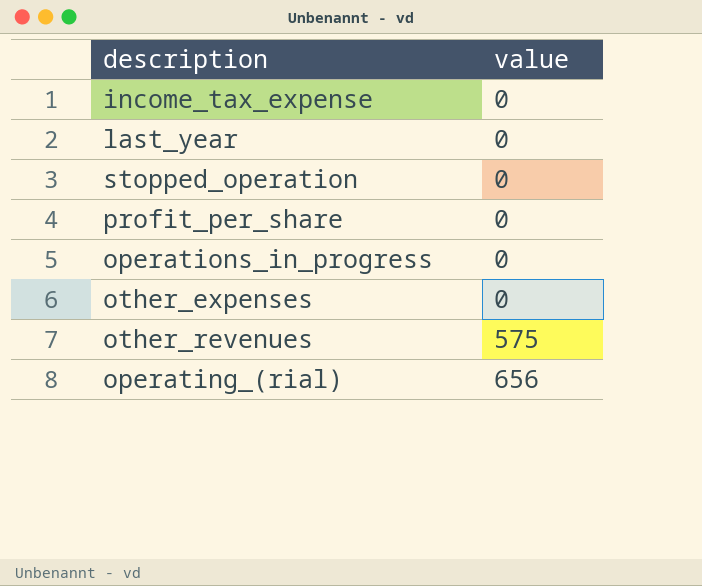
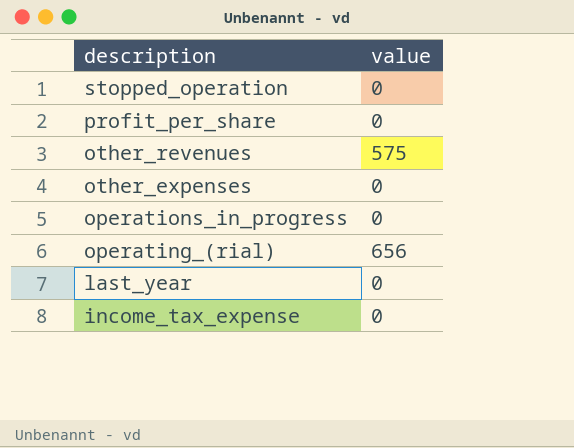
row order: value ascending -> description descending

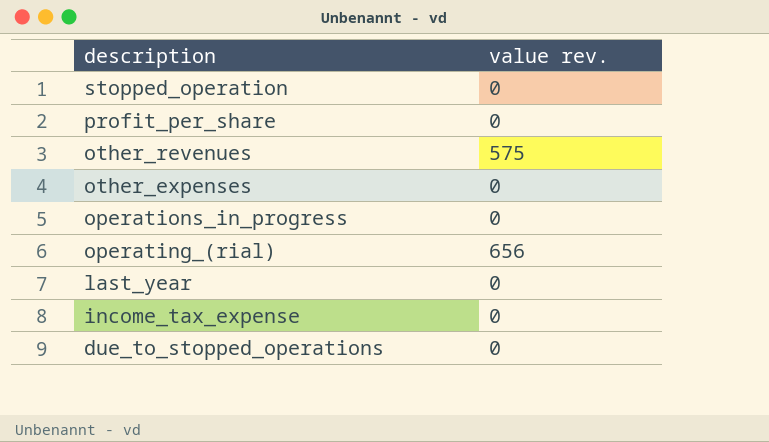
column name: value -> value rev.
row due_to_stopped_operations: none -> 0

